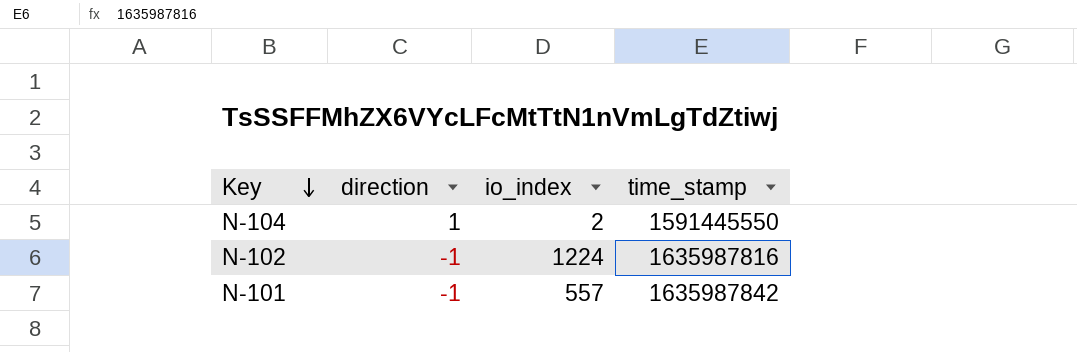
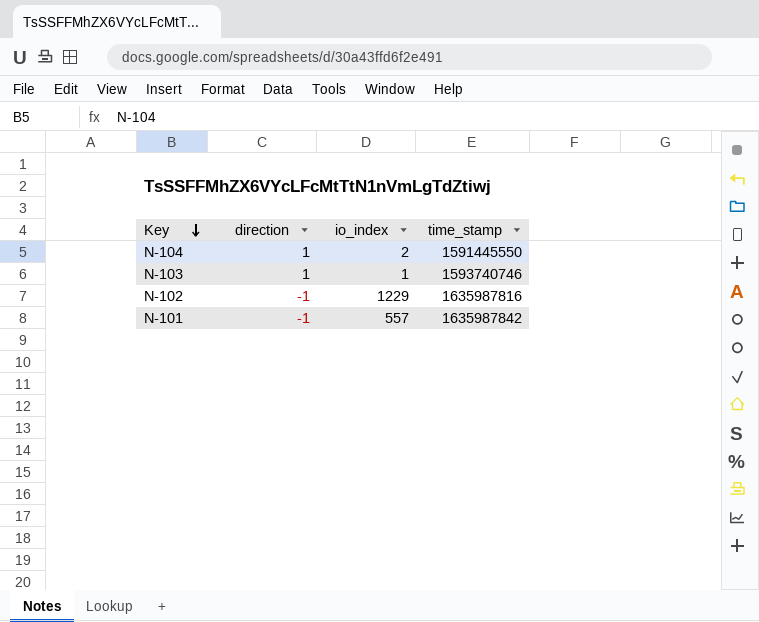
row N-103: none -> 1 | 1 | 1593740746
N-102 | io_index: 1224 -> 1229

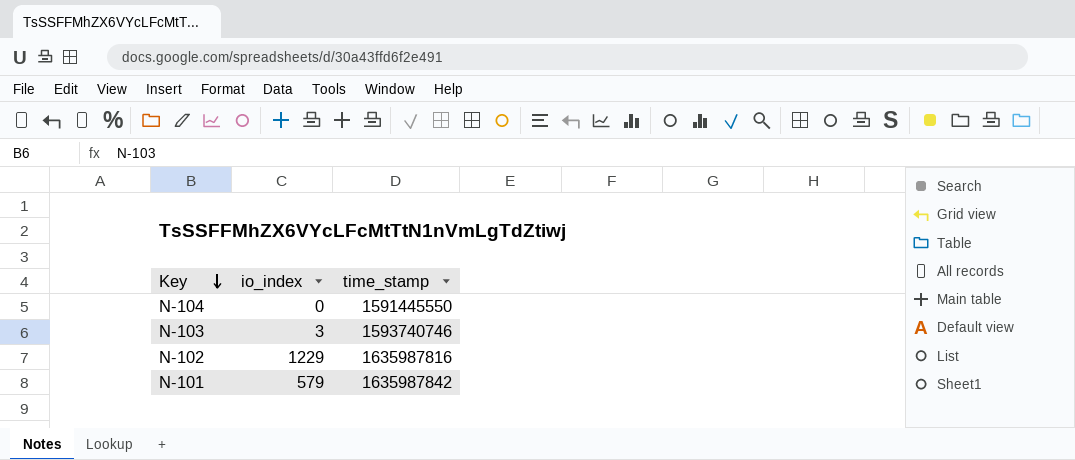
column direction | position: 2 -> none
N-104 | io_index: 2 -> 0
N-103 | io_index: 1 -> 3
N-101 | io_index: 557 -> 579

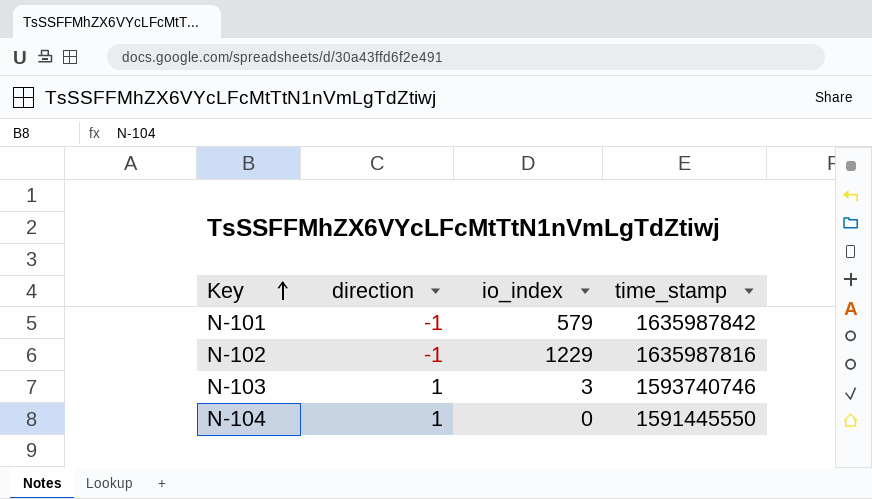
row order: Key descending -> Key ascending
column direction | position: none -> 2

